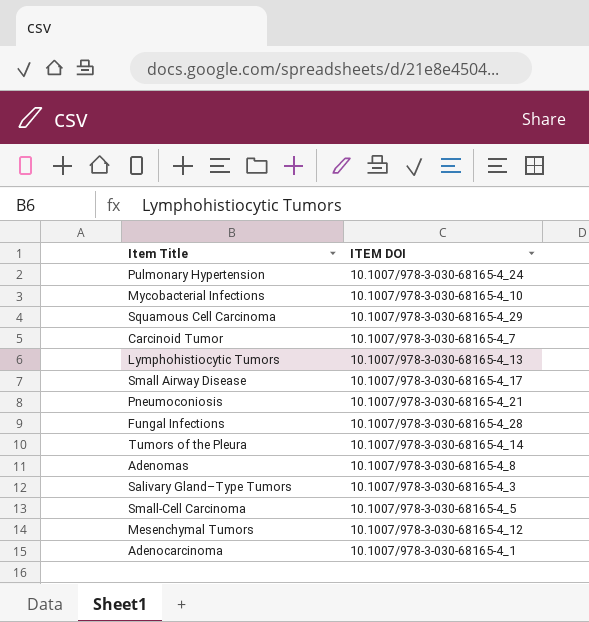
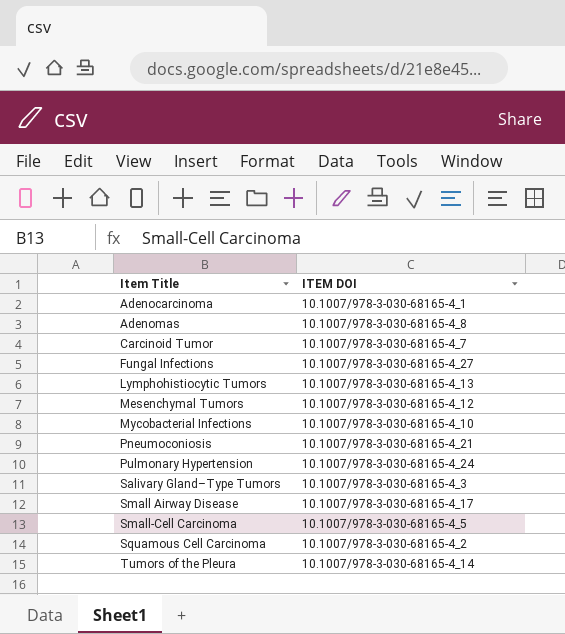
row order: none -> Item Title ascending
Fungal Infections | ITEM DOI: 10.1007/978-3-030-68165-4_28 -> 10.1007/978-3-030-68165-4_27
Squamous Cell Carcinoma | ITEM DOI: 10.1007/978-3-030-68165-4_29 -> 10.1007/978-3-030-68165-4_2

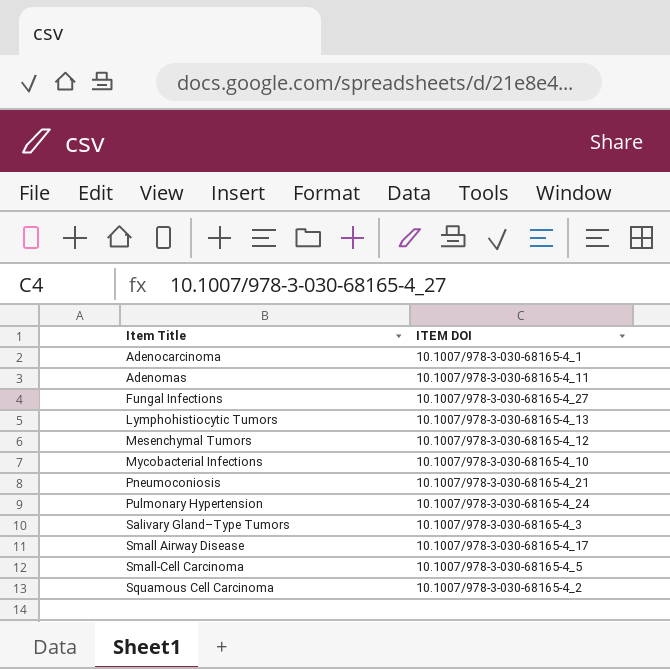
row Carcinoid Tumor: 10.1007/978-3-030-68165-4_7 -> none
row Tumors of the Pleura: 10.1007/978-3-030-68165-4_14 -> none
Adenomas | ITEM DOI: 10.1007/978-3-030-68165-4_8 -> 10.1007/978-3-030-68165-4_11

